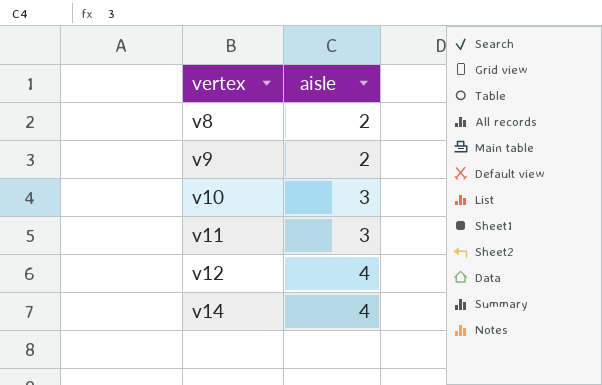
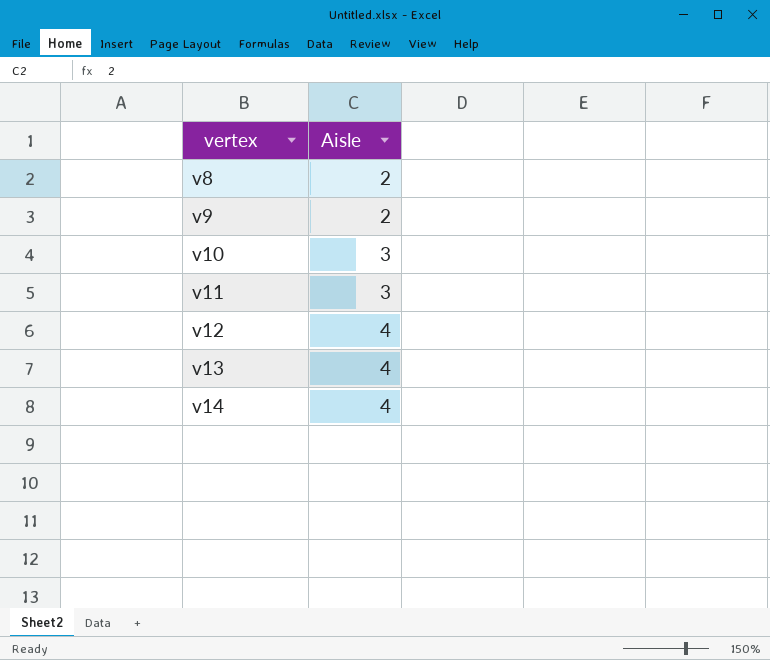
column name: aisle -> Aisle
row v13: none -> 4

